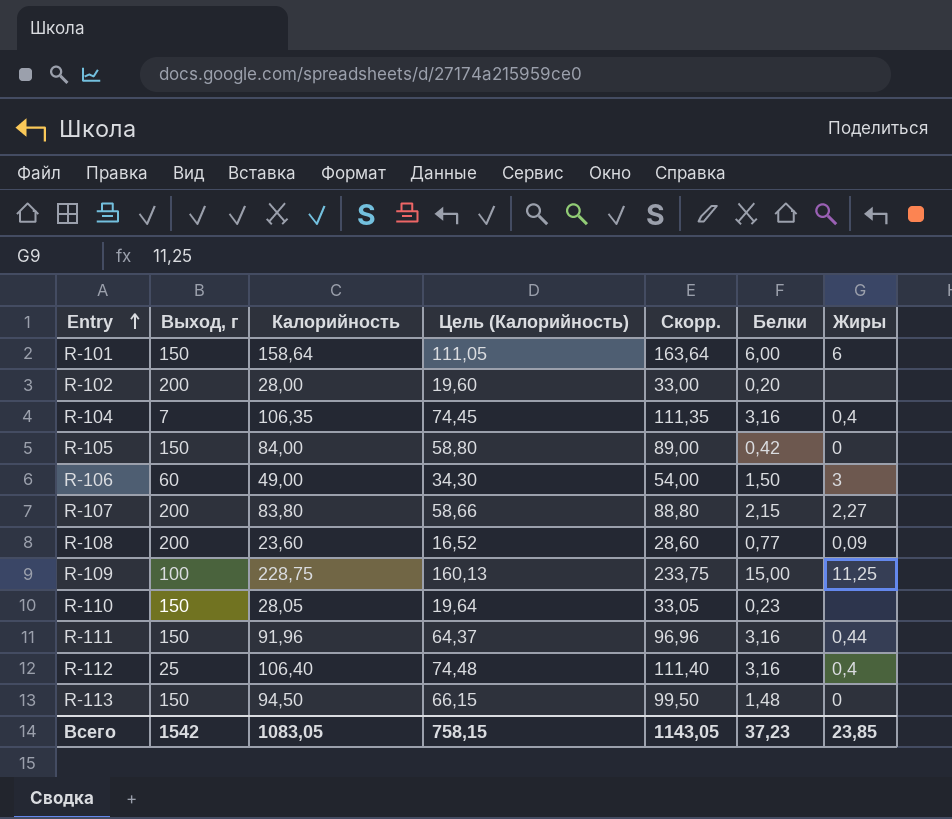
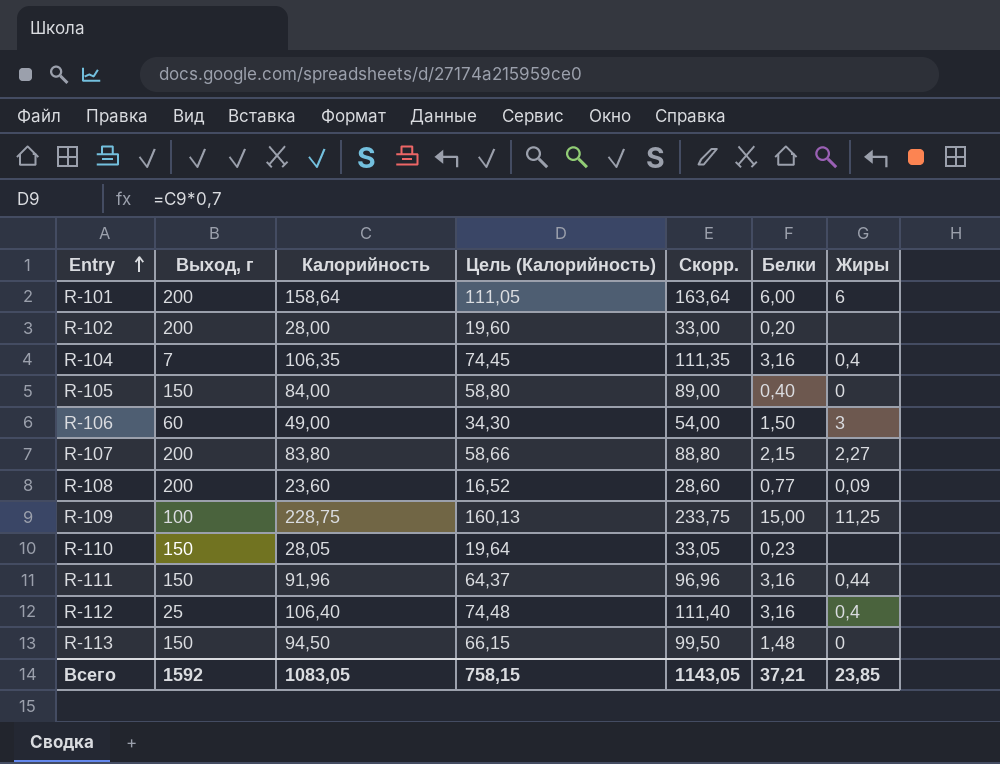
R-101 | Выход, г: 150 -> 200
R-105 | Белки: 0,42 -> 0,40
Всего | Выход, г: 1542 -> 1592
Всего | Белки: 37,23 -> 37,21

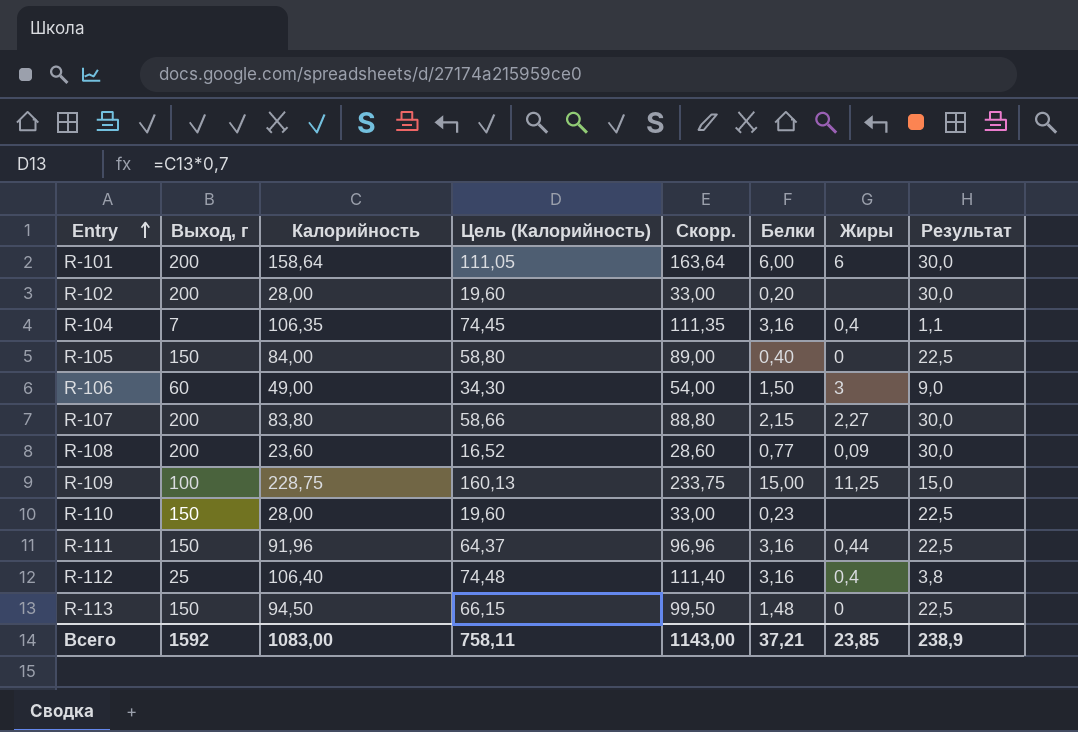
column Результат | formula: none -> [Выход, г] * 0,15
R-110 | Калорийность: 28,05 -> 28,00
R-110 | Цель (Калорийность): 19,64 -> 19,60
R-110 | Скорр.: 33,05 -> 33,00
Всего | Калорийность: 1083,05 -> 1083,00
Всего | Цель (Калорийность): 758,15 -> 758,11
Всего | Скорр.: 1143,05 -> 1143,00

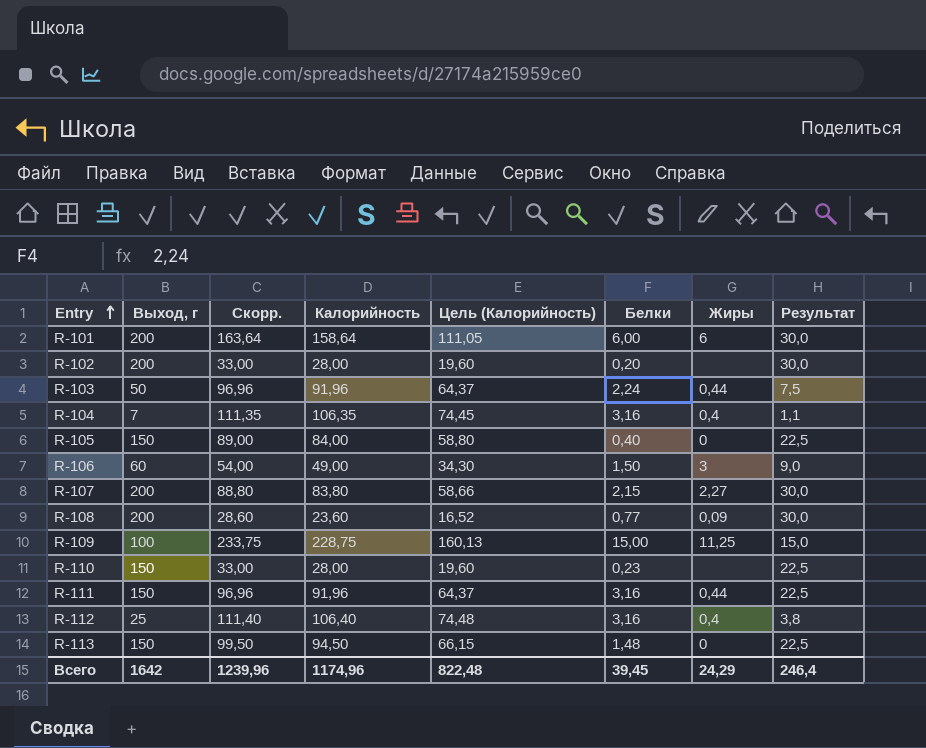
column Скорр. | position: 5 -> 3
row R-103: none -> 50 | 96,96 | 91,96 | 64,37 | 2,24 | 0,44 | 7,5
Всего | Выход, г: 1592 -> 1642
Всего | Скорр.: 1143,00 -> 1239,96
Всего | Калорийность: 1083,00 -> 1174,96
Всего | Цель (Калорийность): 758,11 -> 822,48
Всего | Белки: 37,21 -> 39,45
Всего | Жиры: 23,85 -> 24,29
Всего | Результат: 238,9 -> 246,4

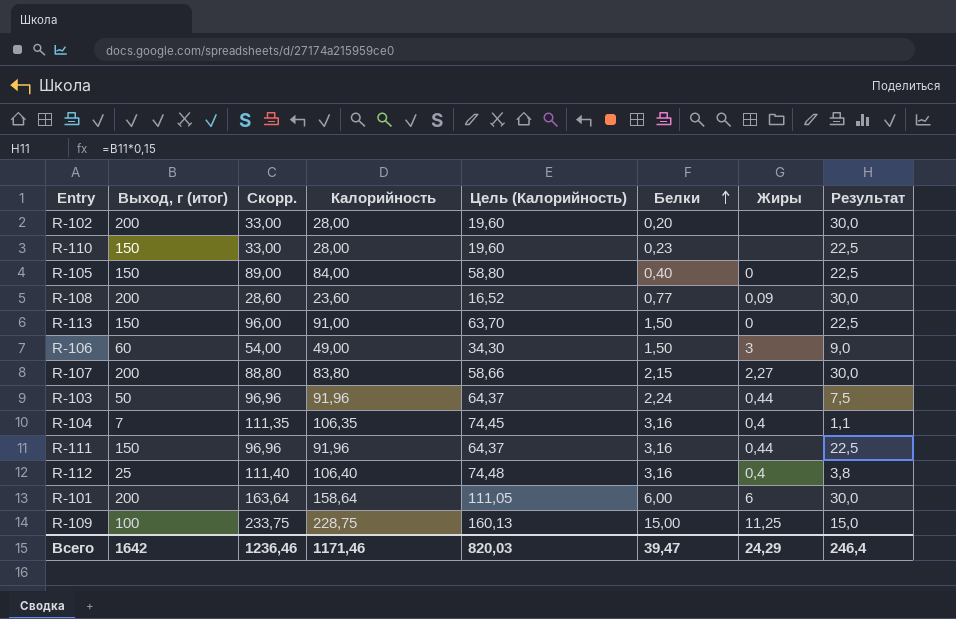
row order: Entry ascending -> Белки ascending
column name: Выход, г -> Выход, г (итог)
R-113 | Скорр.: 99,50 -> 96,00
R-113 | Калорийность: 94,50 -> 91,00
R-113 | Цель (Калорийность): 66,15 -> 63,70
R-113 | Белки: 1,48 -> 1,50
Всего | Скорр.: 1239,96 -> 1236,46
Всего | Калорийность: 1174,96 -> 1171,46
Всего | Цель (Калорийность): 822,48 -> 820,03
Всего | Белки: 39,45 -> 39,47

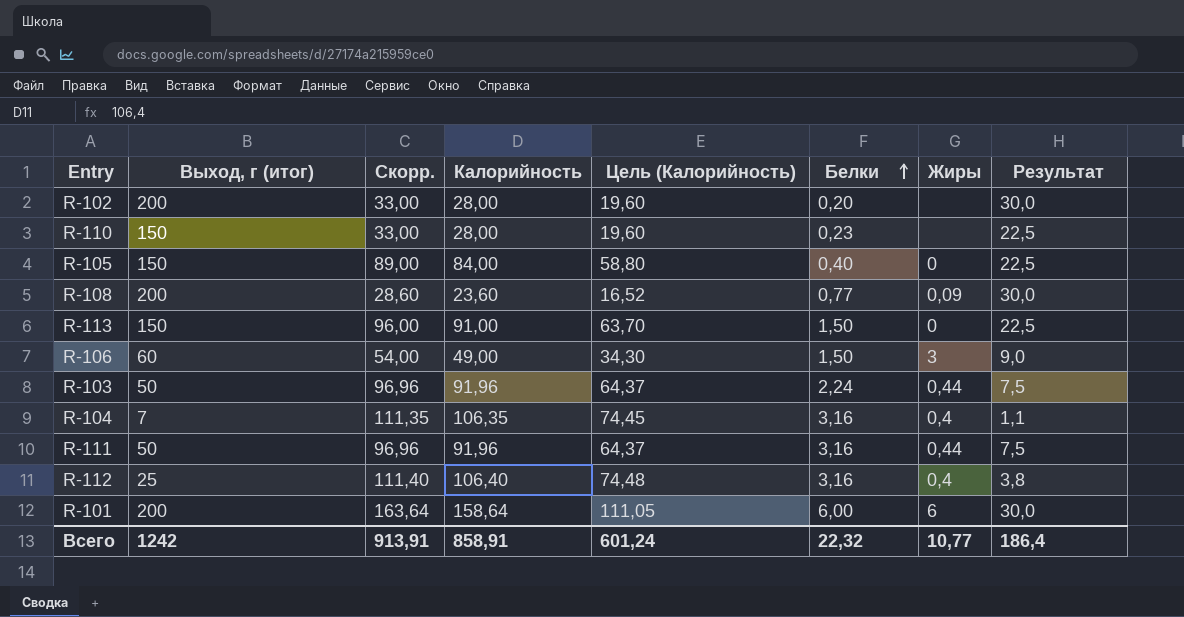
row R-107: 200 | 88,80 | 83,80 | 58,66 | 2,15 | 2,27 | 30,0 -> none
row R-109: 100 | 233,75 | 228,75 | 160,13 | 15,00 | 11,25 | 15,0 -> none
R-111 | Выход, г (итог): 150 -> 50
R-111 | Результат: 22,5 -> 7,5
Всего | Выход, г (итог): 1642 -> 1242
Всего | Скорр.: 1236,46 -> 913,91
Всего | Калорийность: 1171,46 -> 858,91
Всего | Цель (Калорийность): 820,03 -> 601,24
Всего | Белки: 39,47 -> 22,32
Всего | Жиры: 24,29 -> 10,77
Всего | Результат: 246,4 -> 186,4

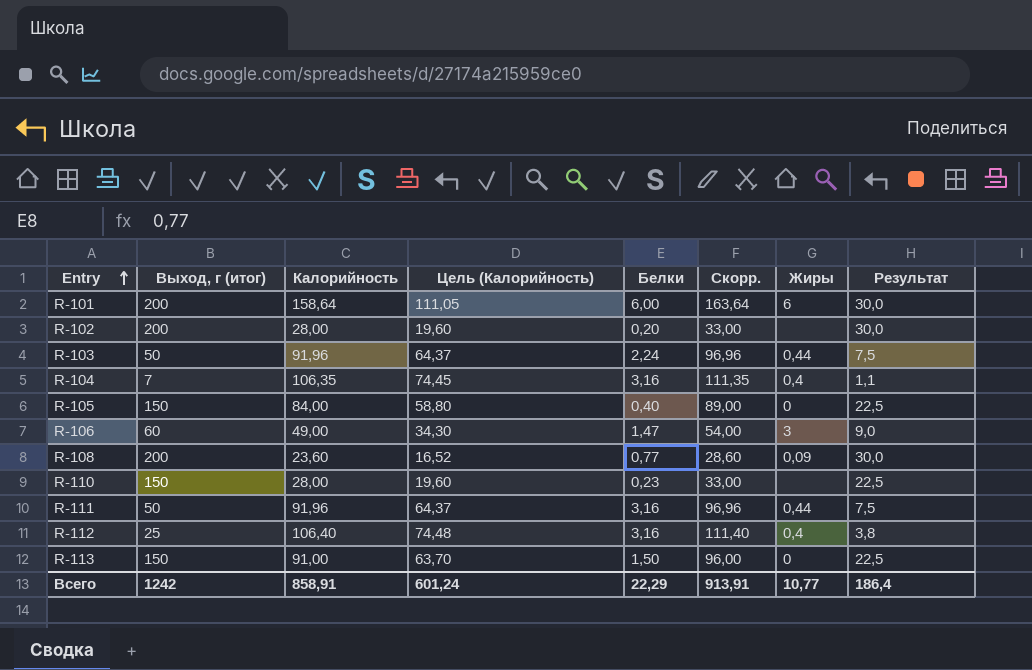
row order: Белки ascending -> Entry ascending
column Скорр. | position: 3 -> 6
R-106 | Белки: 1,50 -> 1,47
Всего | Белки: 22,32 -> 22,29

